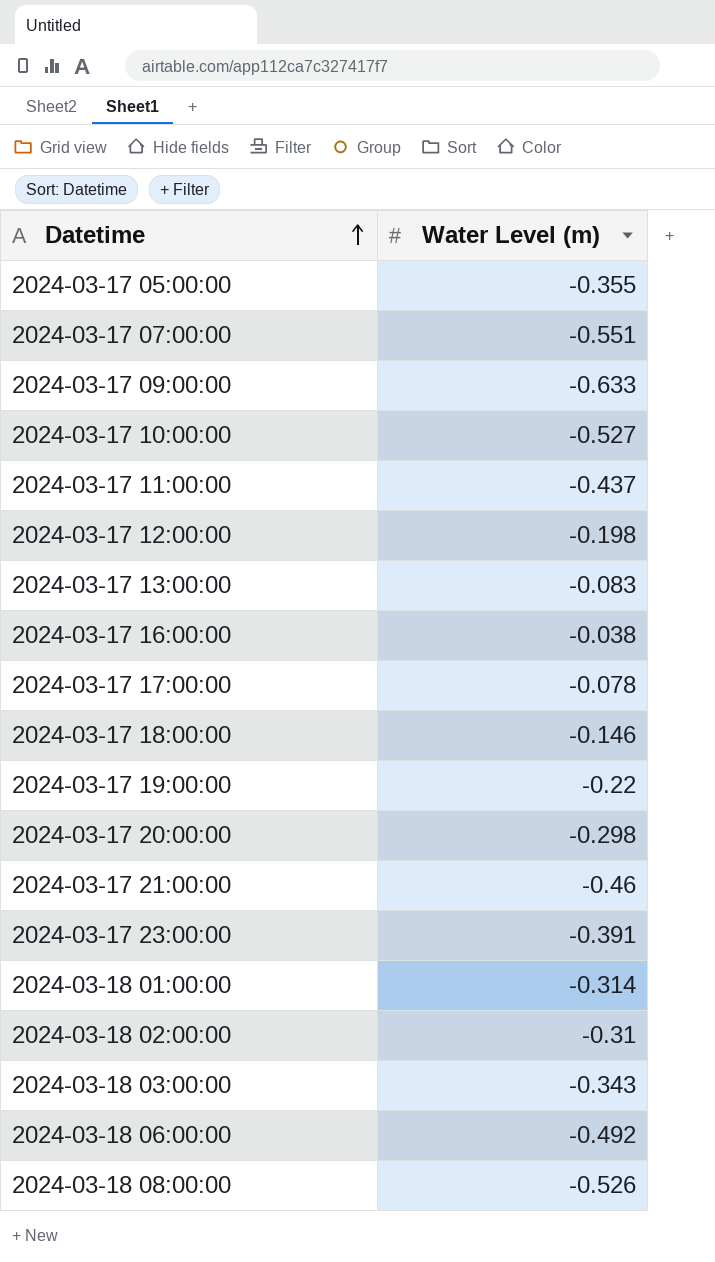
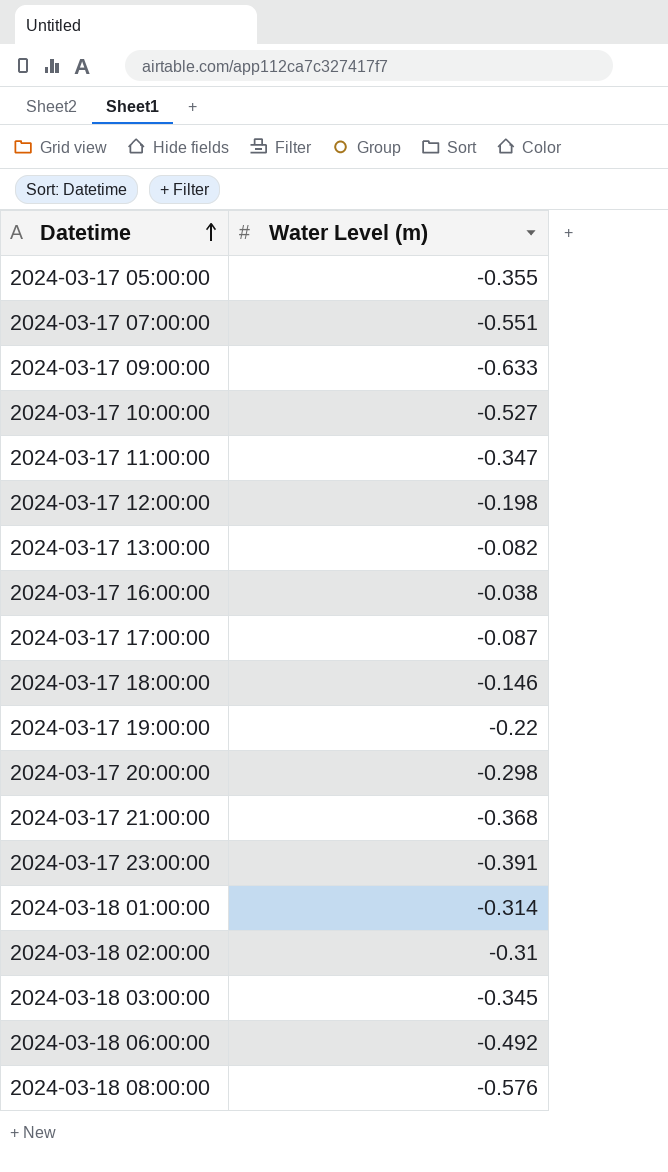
2024-03-17 11:00:00 | Water Level (m): -0.437 -> -0.347
2024-03-17 13:00:00 | Water Level (m): -0.083 -> -0.082
2024-03-17 17:00:00 | Water Level (m): -0.078 -> -0.087
2024-03-17 21:00:00 | Water Level (m): -0.46 -> -0.368
2024-03-18 03:00:00 | Water Level (m): -0.343 -> -0.345
2024-03-18 08:00:00 | Water Level (m): -0.526 -> -0.576

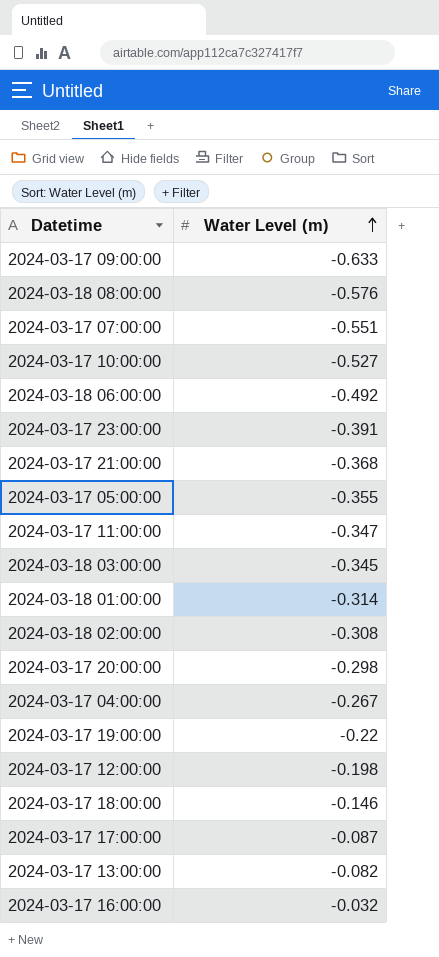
row order: Datetime ascending -> Water Level (m) ascending
2024-03-18 02:00:00 | Water Level (m): -0.31 -> -0.308
row 2024-03-17 04:00:00: none -> -0.267
2024-03-17 16:00:00 | Water Level (m): -0.038 -> -0.032

